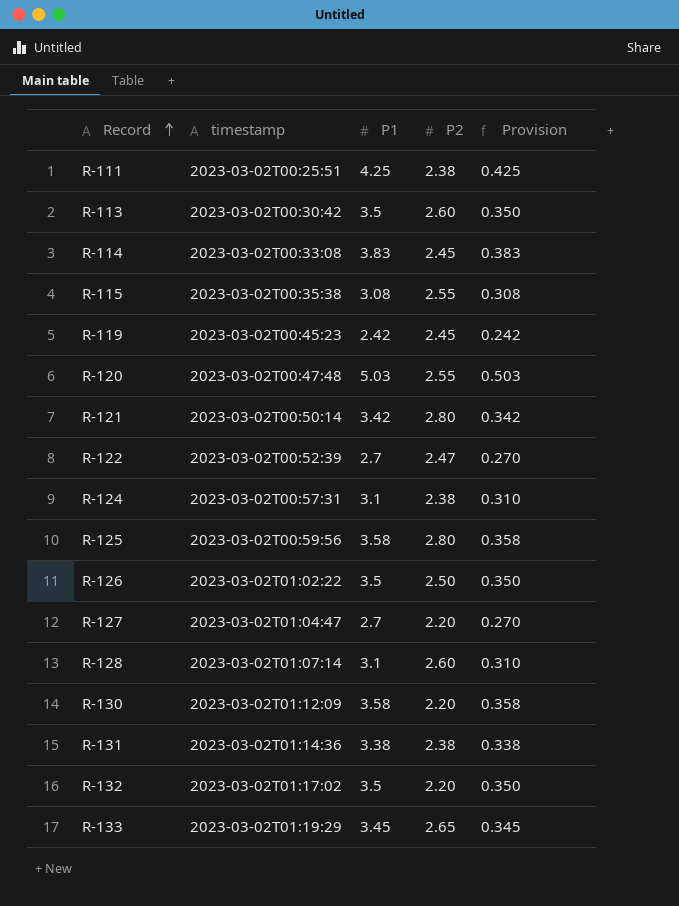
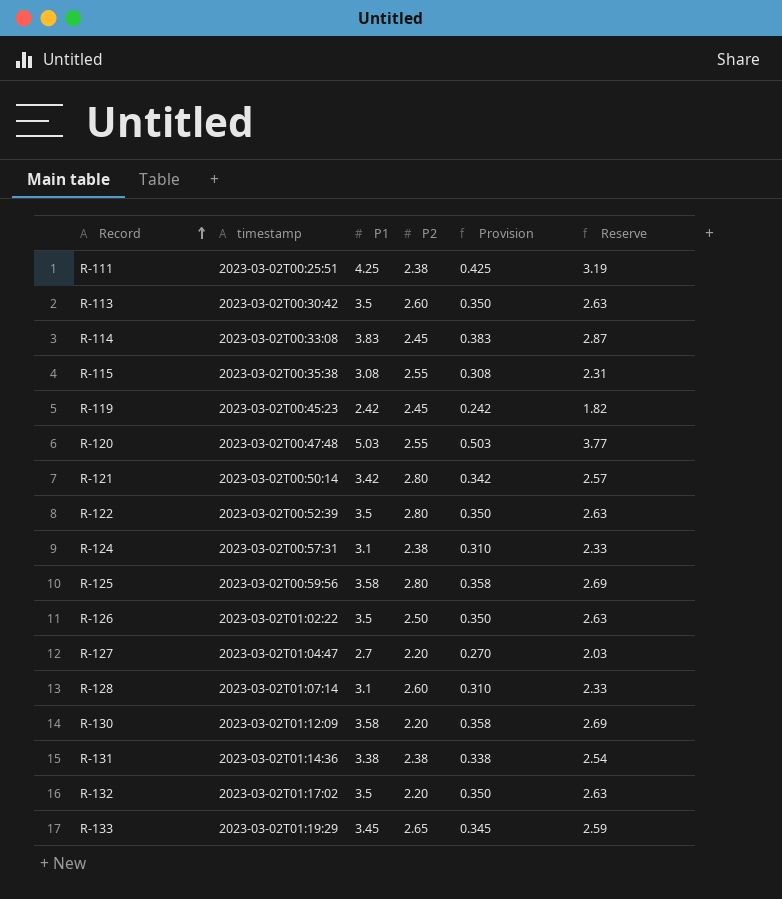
column Reserve | formula: none -> [P1] * 0.75
R-122 | P1: 2.7 -> 3.5
R-122 | P2: 2.47 -> 2.80
R-122 | Provision: 0.270 -> 0.350

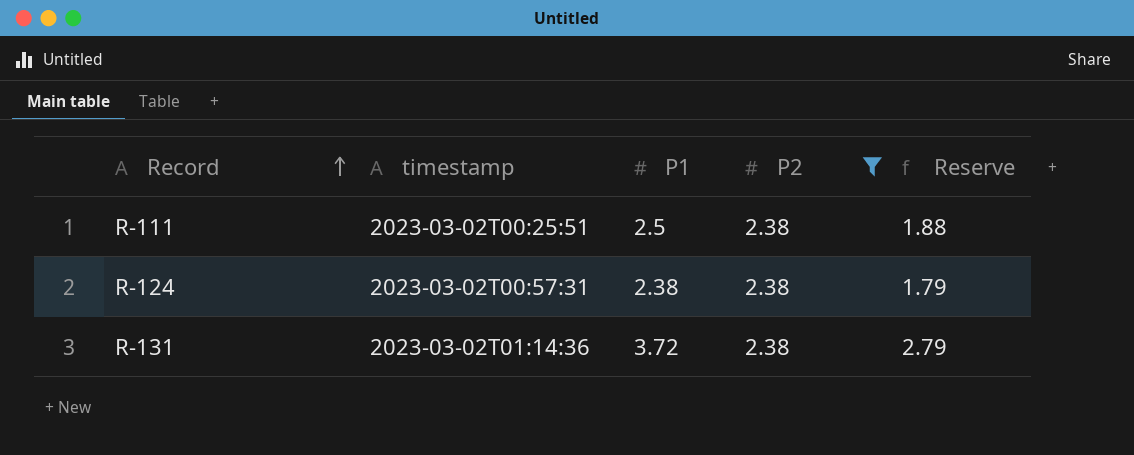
filter: none -> P2 = 2.38
column Provision | formula: [P1] * 0.1 -> none
R-111 | P1: 4.25 -> 2.5
R-111 | Reserve: 3.19 -> 1.88
R-124 | P1: 3.1 -> 2.38
R-124 | Reserve: 2.33 -> 1.79
R-131 | P1: 3.38 -> 3.72
R-131 | Reserve: 2.54 -> 2.79

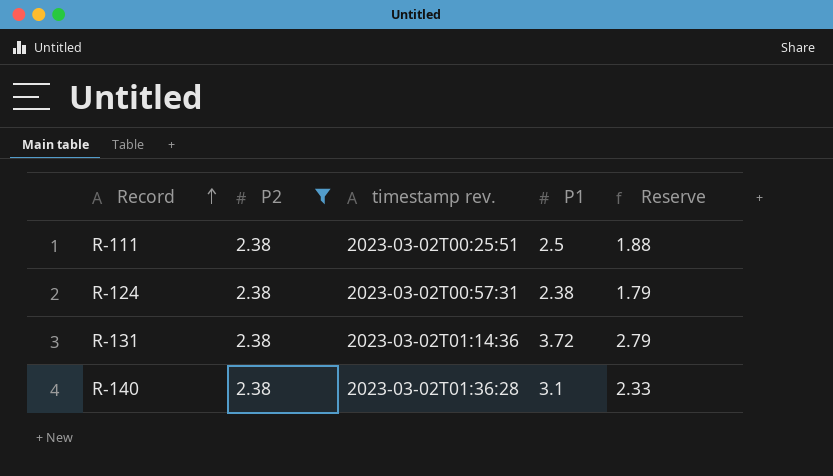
column P2 | position: 4 -> 2
column name: timestamp -> timestamp rev.
row R-140: none -> 2.38 | 2023-03-02T01:36:28 | 3.1 | 2.33

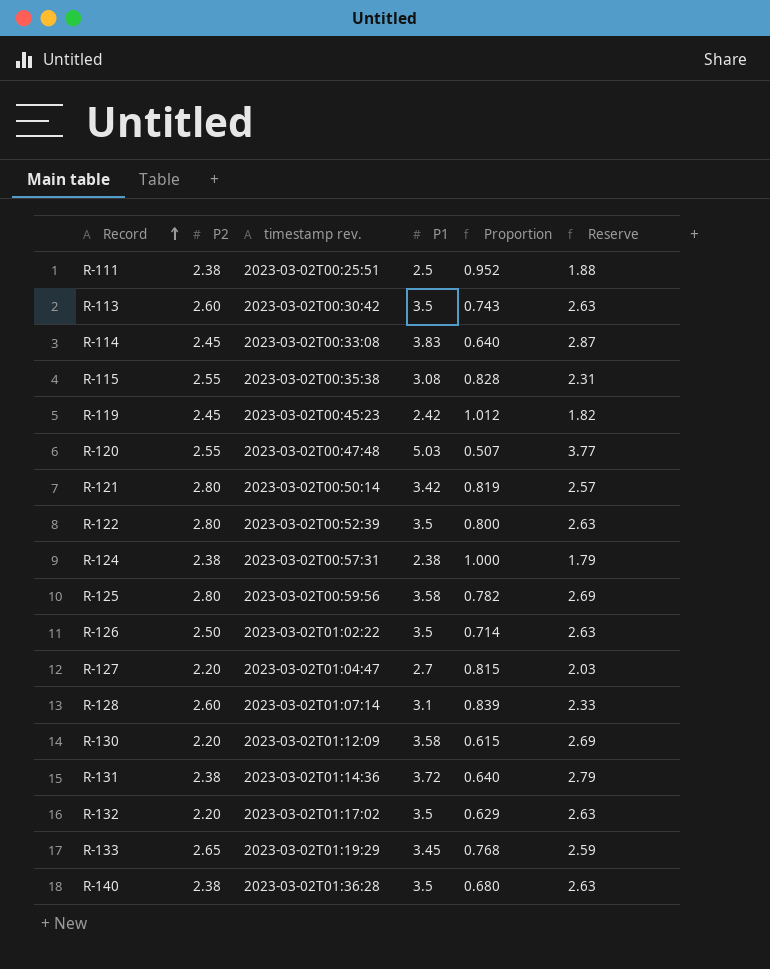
filter: P2 = 2.38 -> none
column Proportion | formula: none -> [P2] / [P1]
R-140 | P1: 3.1 -> 3.5
R-140 | Reserve: 2.33 -> 2.63

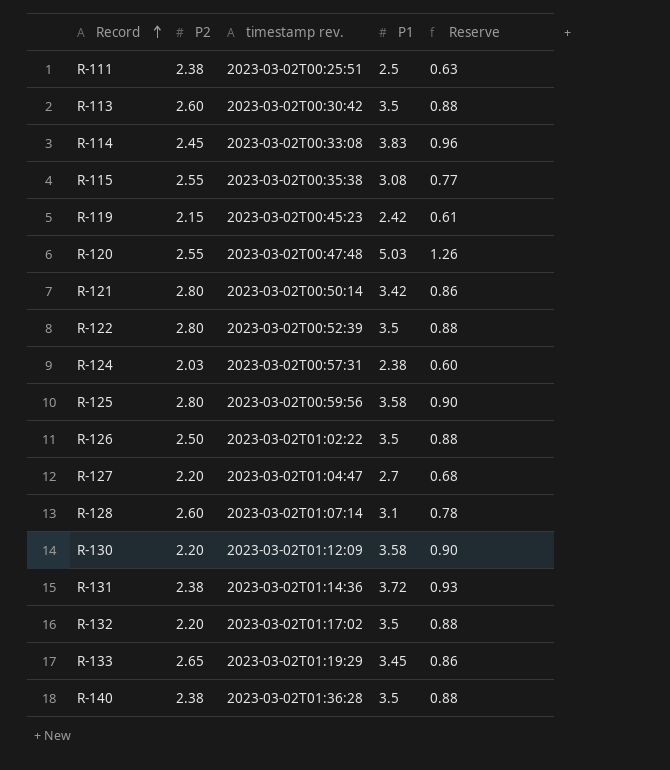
column Proportion | formula: [P2] / [P1] -> none
column Reserve | formula: [P1] * 0.75 -> [P1] * 0.25
R-119 | P2: 2.45 -> 2.15
R-124 | P2: 2.38 -> 2.03

